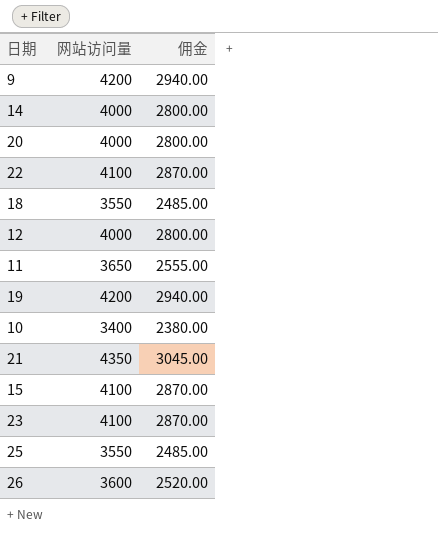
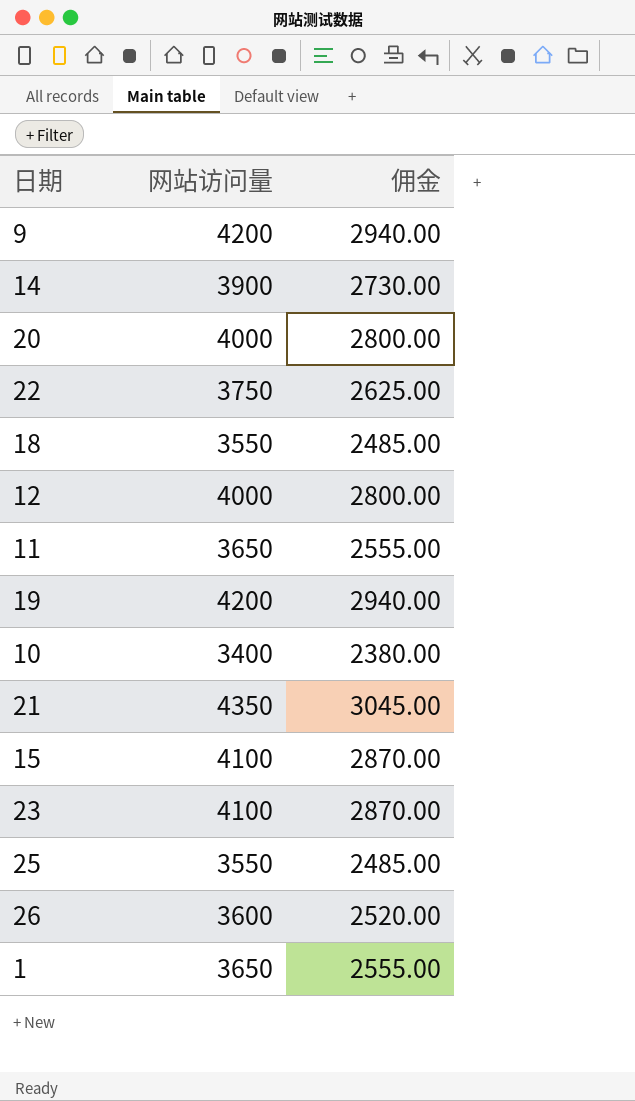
14 | 网站访问量: 4000 -> 3900
14 | 佣金: 2800.00 -> 2730.00
22 | 网站访问量: 4100 -> 3750
22 | 佣金: 2870.00 -> 2625.00
row 1: none -> 3650 | 2555.00

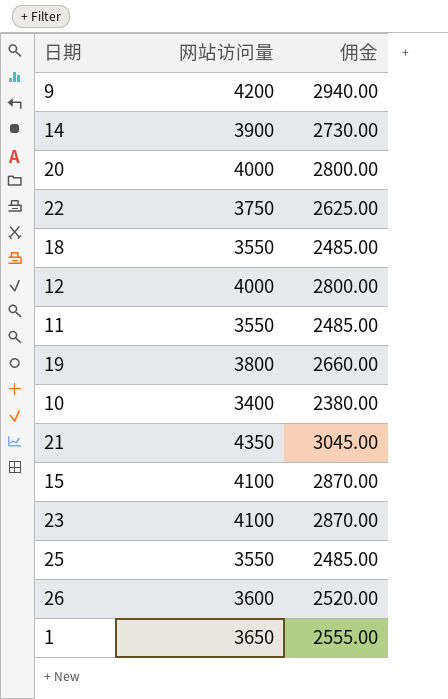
11 | 网站访问量: 3650 -> 3550
11 | 佣金: 2555.00 -> 2485.00
19 | 网站访问量: 4200 -> 3800
19 | 佣金: 2940.00 -> 2660.00

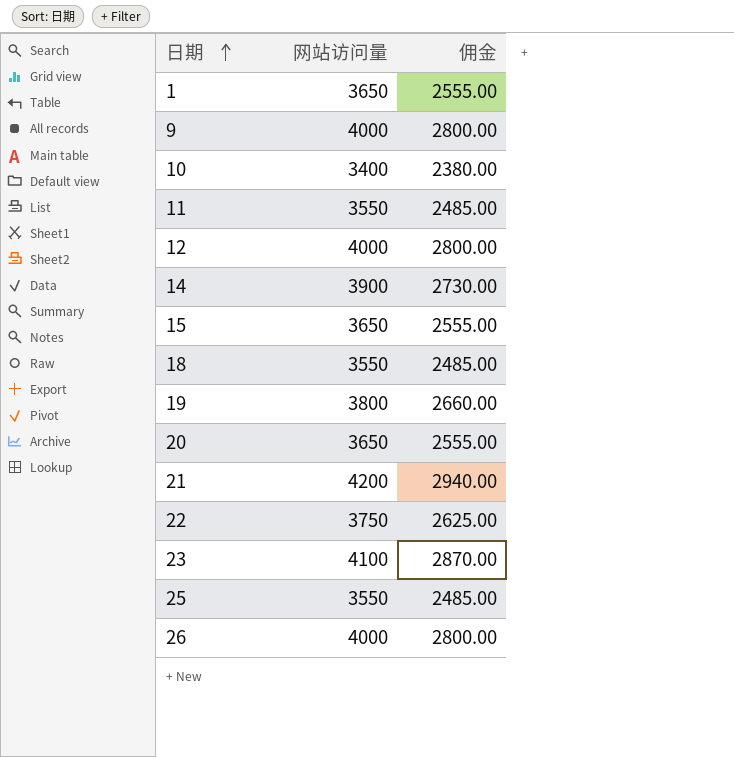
row order: none -> 日期 ascending
9 | 网站访问量: 4200 -> 4000
9 | 佣金: 2940.00 -> 2800.00
15 | 网站访问量: 4100 -> 3650
15 | 佣金: 2870.00 -> 2555.00
20 | 网站访问量: 4000 -> 3650
20 | 佣金: 2800.00 -> 2555.00
21 | 网站访问量: 4350 -> 4200
21 | 佣金: 3045.00 -> 2940.00
26 | 网站访问量: 3600 -> 4000
26 | 佣金: 2520.00 -> 2800.00

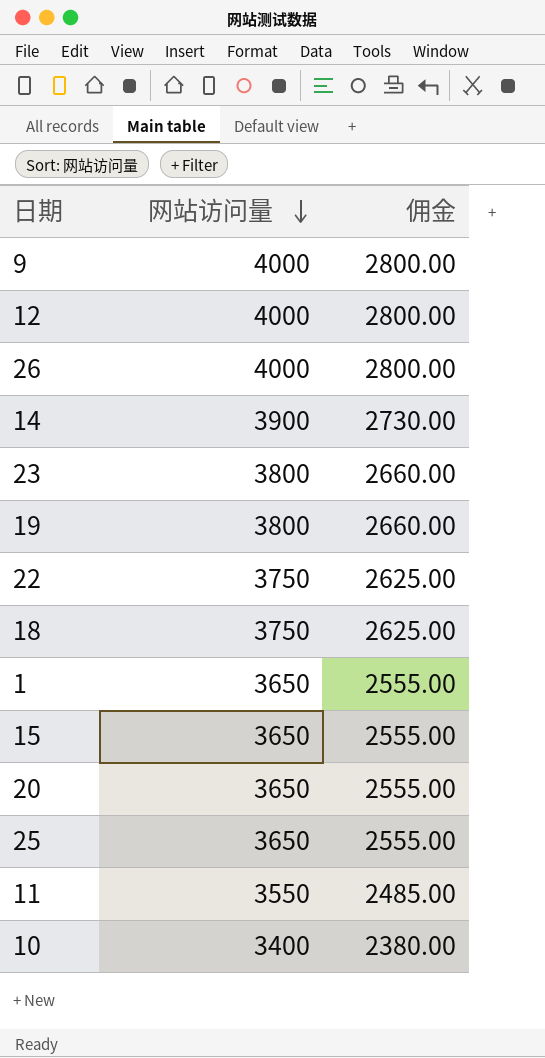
row order: 日期 ascending -> 网站访问量 descending
row 21: 4200 | 2940.00 -> none
23 | 网站访问量: 4100 -> 3800
23 | 佣金: 2870.00 -> 2660.00
18 | 网站访问量: 3550 -> 3750
18 | 佣金: 2485.00 -> 2625.00
25 | 网站访问量: 3550 -> 3650
25 | 佣金: 2485.00 -> 2555.00

